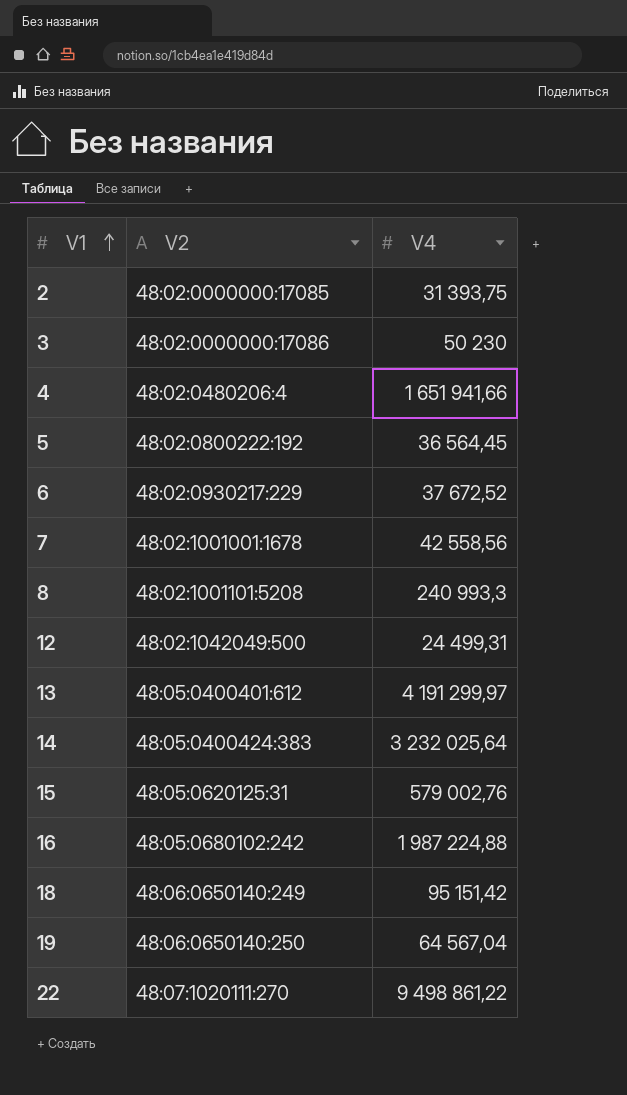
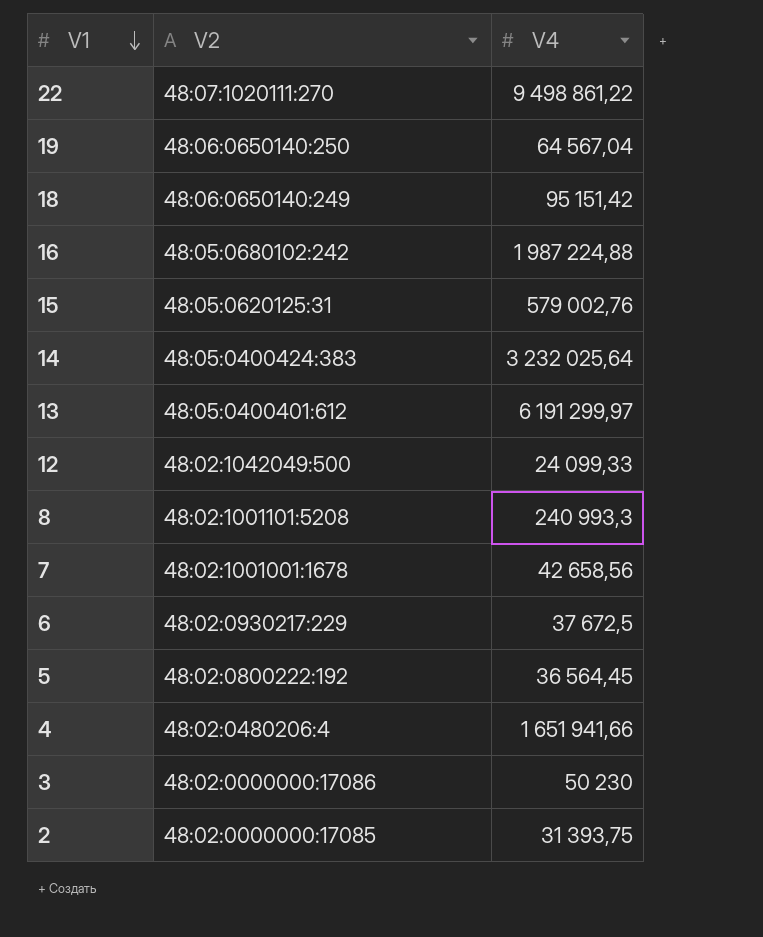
row order: V1 ascending -> V1 descending
13 | V4: 4 191 299,97 -> 6 191 299,97
12 | V4: 24 499,31 -> 24 099,33
7 | V4: 42 558,56 -> 42 658,56
6 | V4: 37 672,52 -> 37 672,5

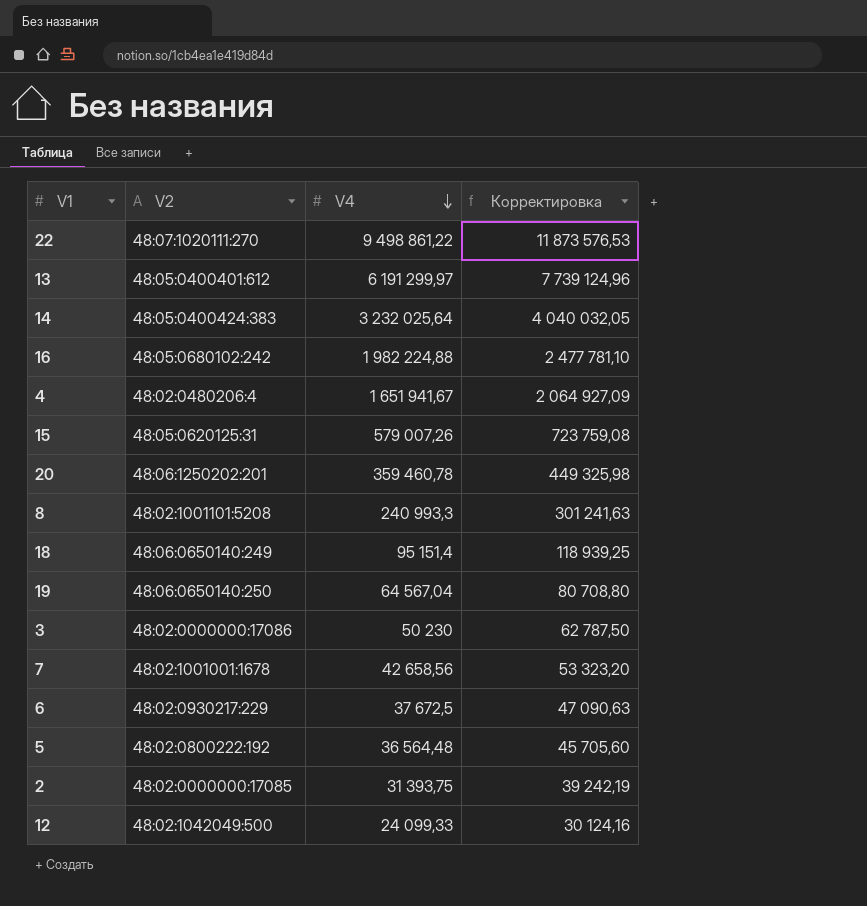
row order: V1 descending -> V4 descending
column Корректировка | formula: none -> [V4] * 1,25
16 | V4: 1 987 224,88 -> 1 982 224,88
4 | V4: 1 651 941,66 -> 1 651 941,67
15 | V4: 579 002,76 -> 579 007,26
row 20: none -> 48:06:1250202:201 | 359 460,78 | 449 325,98
18 | V4: 95 151,42 -> 95 151,4
5 | V4: 36 564,45 -> 36 564,48

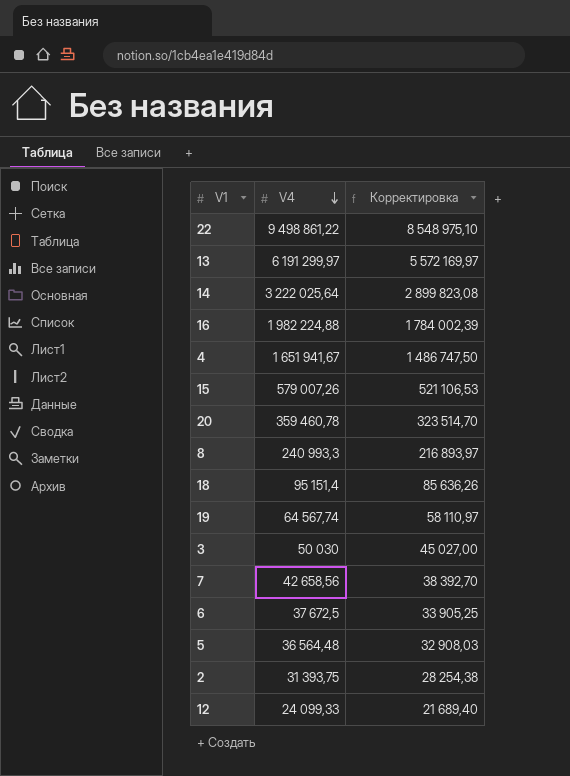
column V2 | position: 2 -> none
column Корректировка | formula: [V4] * 1,25 -> [V4] * 0,9
14 | V4: 3 232 025,64 -> 3 222 025,64
19 | V4: 64 567,04 -> 64 567,74
3 | V4: 50 230 -> 50 030

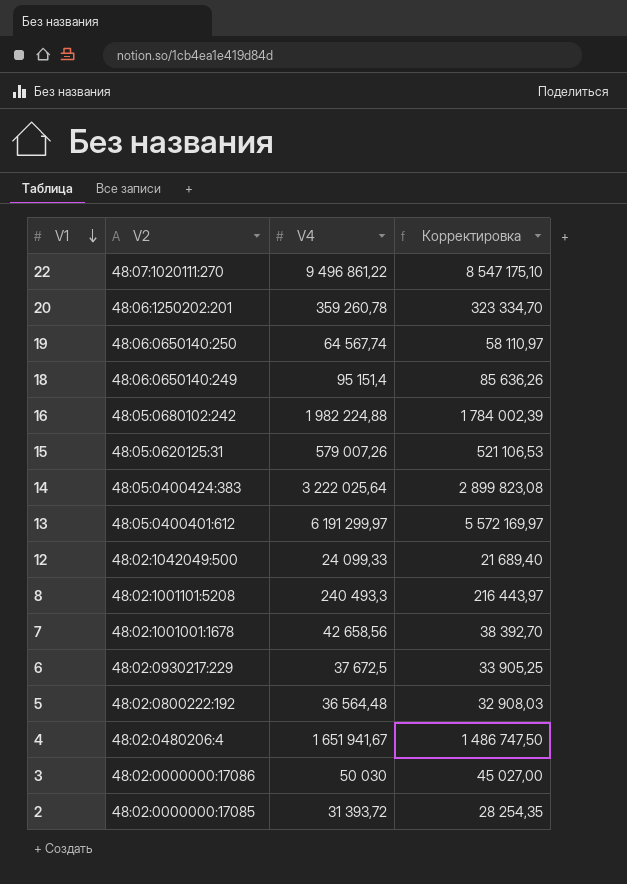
row order: V4 descending -> V1 descending
column V2 | position: none -> 2
22 | V4: 9 498 861,22 -> 9 496 861,22
22 | Корректировка: 8 548 975,10 -> 8 547 175,10
20 | V4: 359 460,78 -> 359 260,78
20 | Корректировка: 323 514,70 -> 323 334,70
8 | V4: 240 993,3 -> 240 493,3
8 | Корректировка: 216 893,97 -> 216 443,97
2 | V4: 31 393,75 -> 31 393,72
2 | Корректировка: 28 254,38 -> 28 254,35

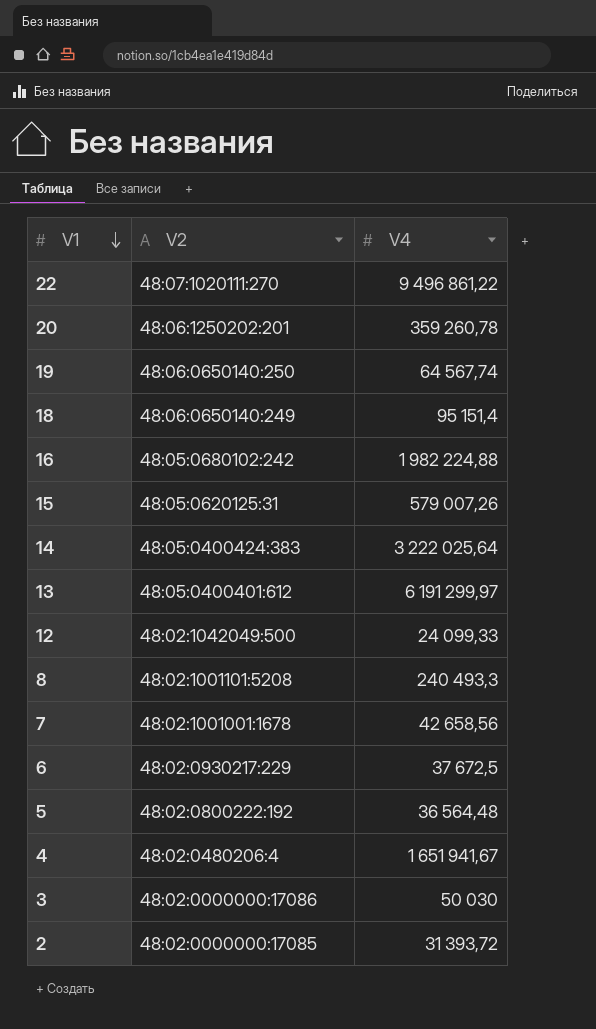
column Корректировка | formula: [V4] * 0,9 -> none

